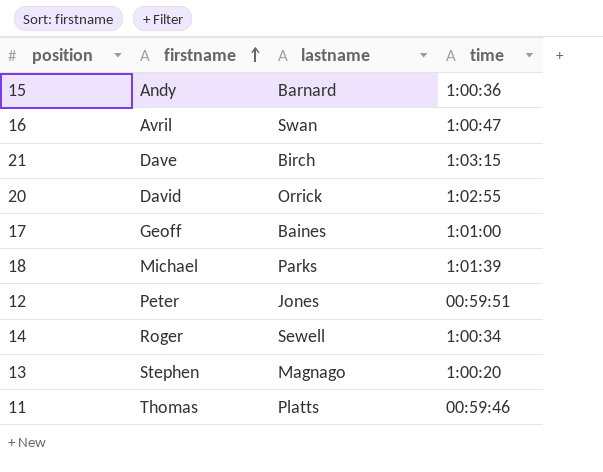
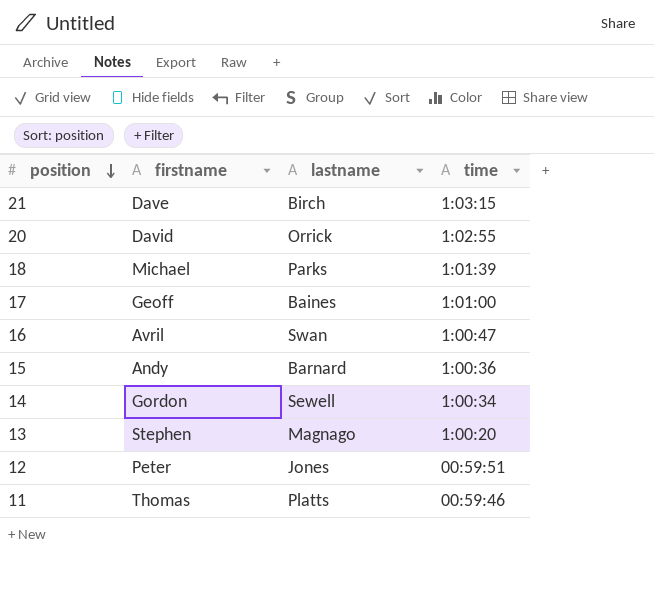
row order: firstname ascending -> position descending
14 | firstname: Roger -> Gordon

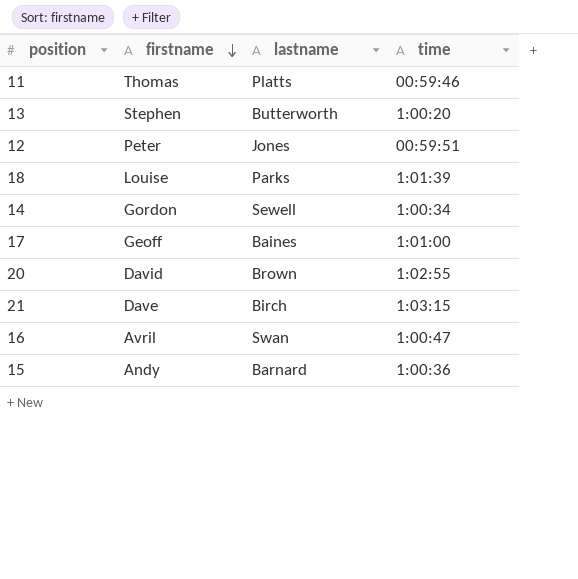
row order: position descending -> firstname descending
13 | lastname: Magnago -> Butterworth
18 | firstname: Michael -> Louise
20 | lastname: Orrick -> Brown

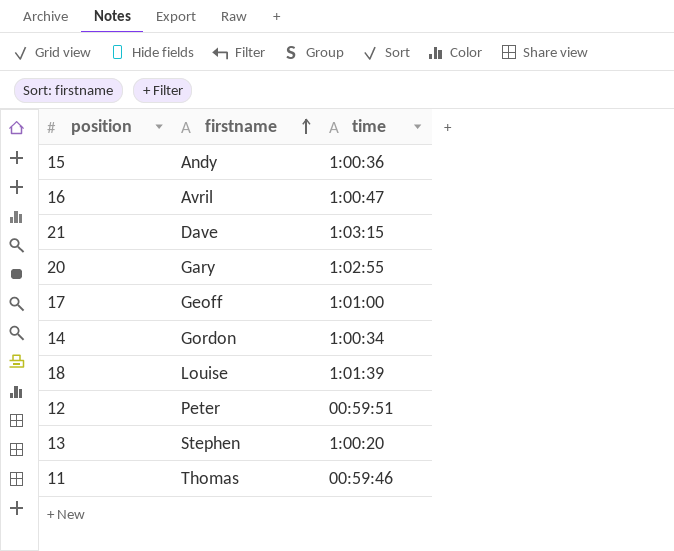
row order: firstname descending -> firstname ascending
column lastname | position: 3 -> none
20 | firstname: David -> Gary

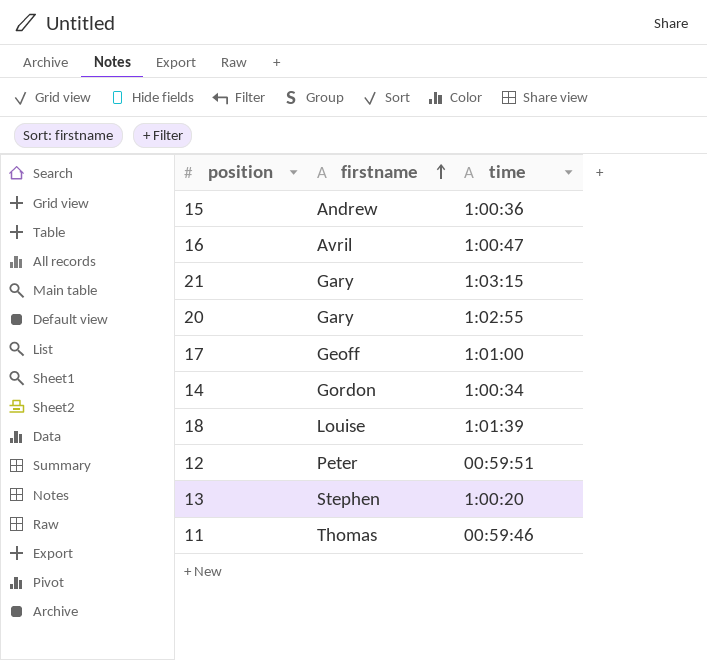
15 | firstname: Andy -> Andrew
21 | firstname: Dave -> Gary

